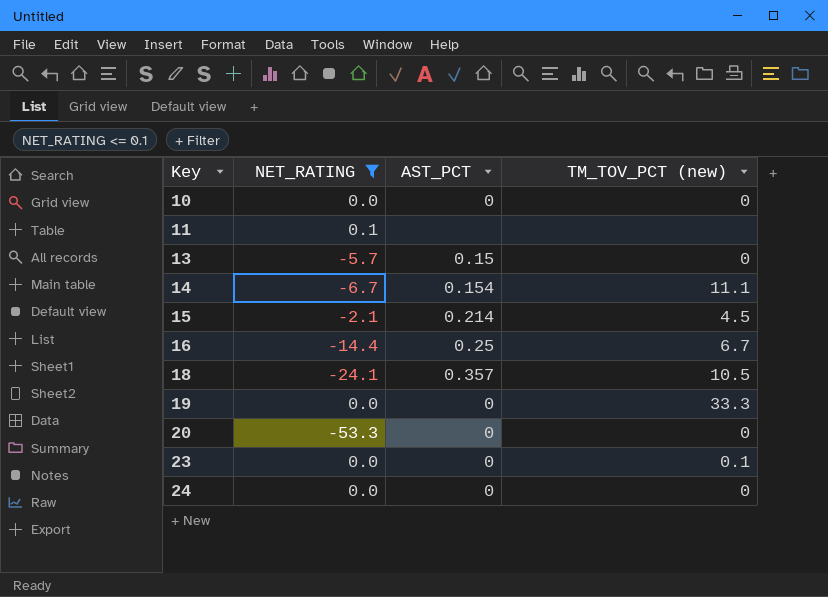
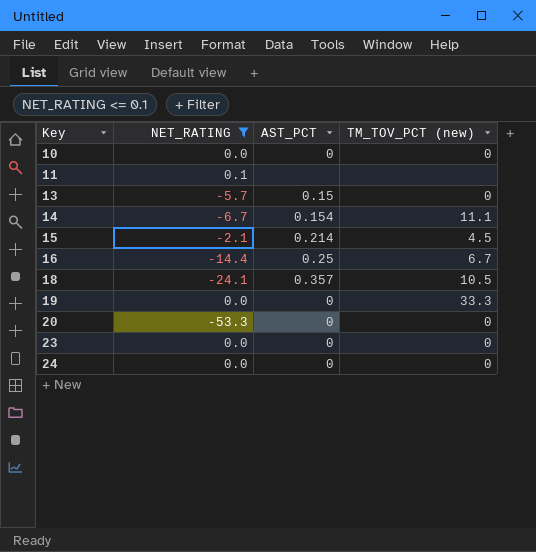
23 | TM_TOV_PCT (new): 0.1 -> 0

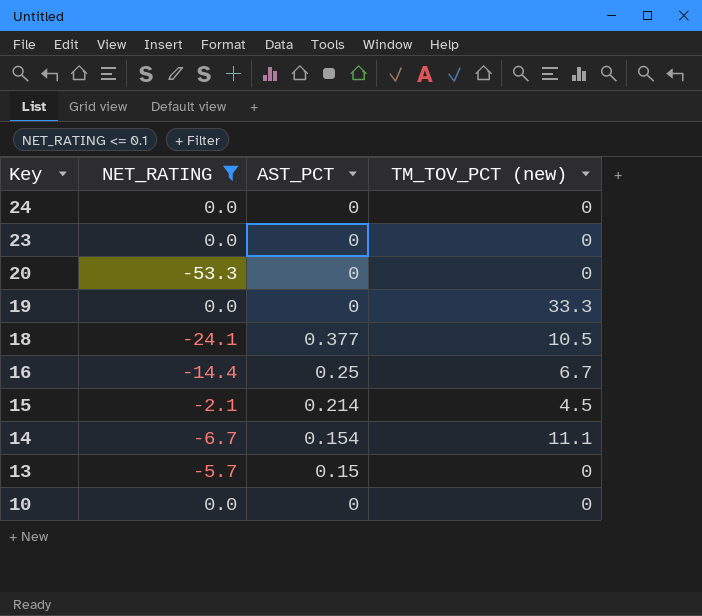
row order: Key ascending -> Key descending
row 11: 0.1 | none | none -> none
18 | AST_PCT: 0.357 -> 0.377

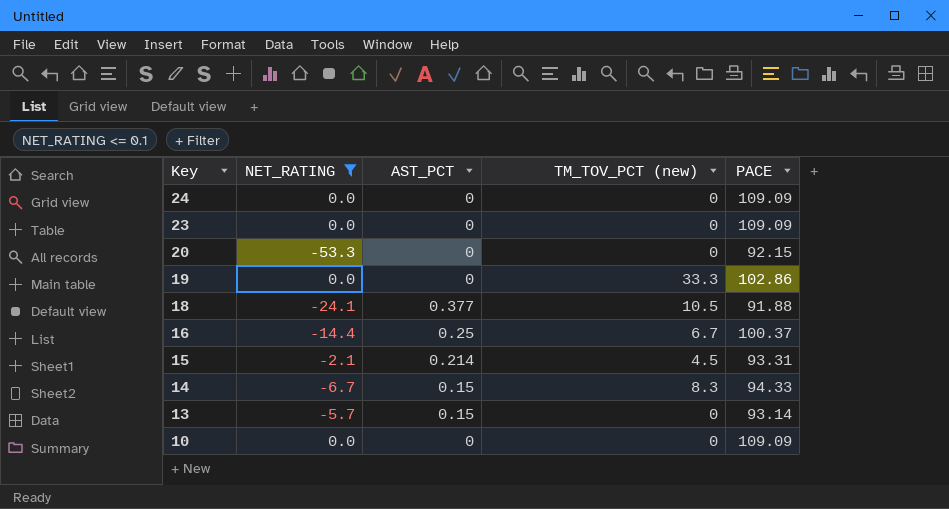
column PACE | position: none -> 5
14 | AST_PCT: 0.154 -> 0.15
14 | TM_TOV_PCT (new): 11.1 -> 8.3

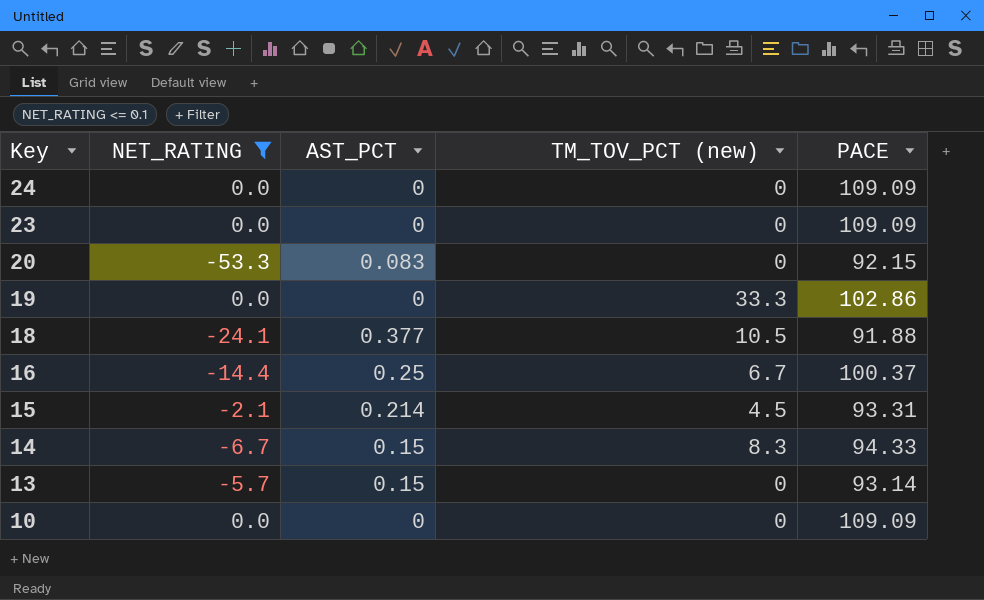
20 | AST_PCT: 0 -> 0.083

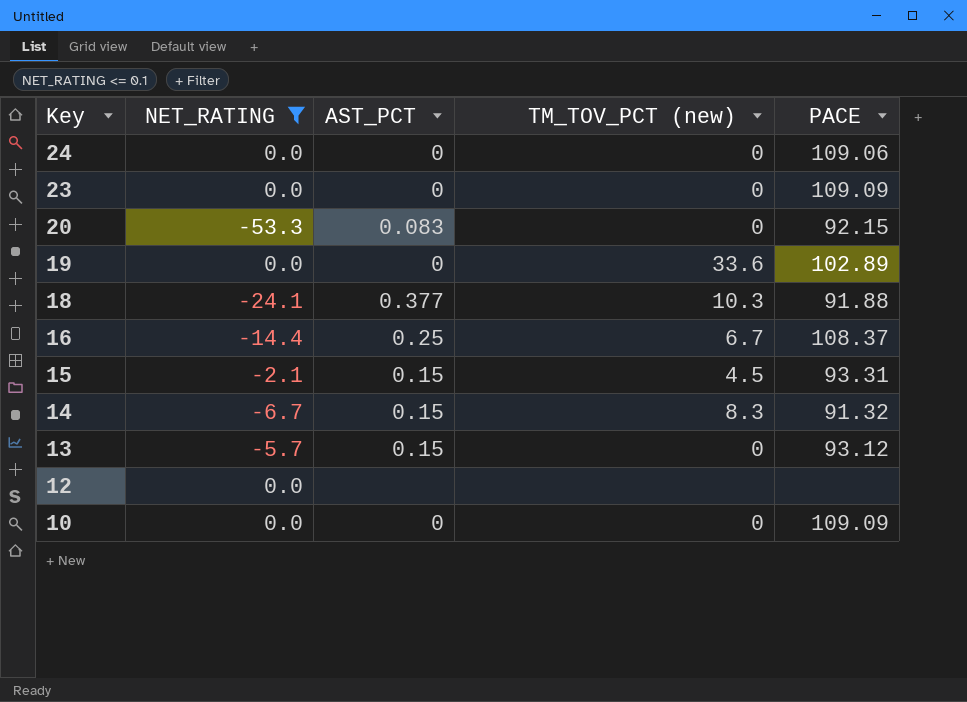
24 | PACE: 109.09 -> 109.06
19 | TM_TOV_PCT (new): 33.3 -> 33.6
19 | PACE: 102.86 -> 102.89
18 | TM_TOV_PCT (new): 10.5 -> 10.3
16 | PACE: 100.37 -> 108.37
15 | AST_PCT: 0.214 -> 0.15
14 | PACE: 94.33 -> 91.32
13 | PACE: 93.14 -> 93.12
row 12: none -> 0.0 | none | none | none

